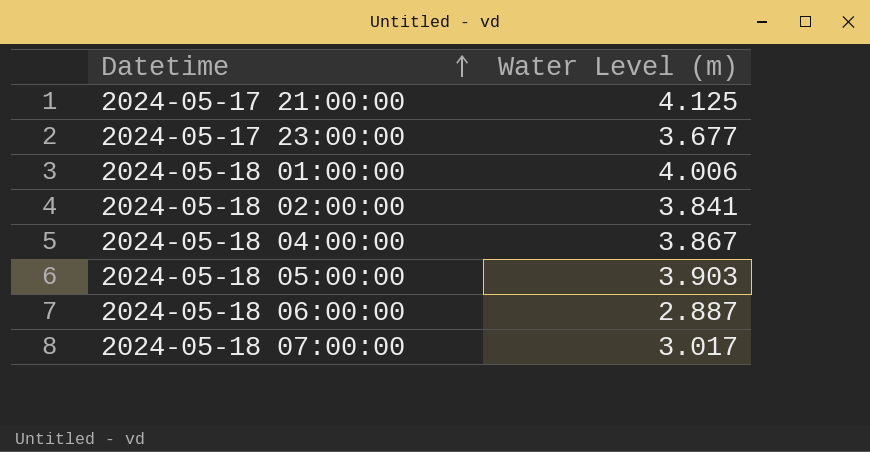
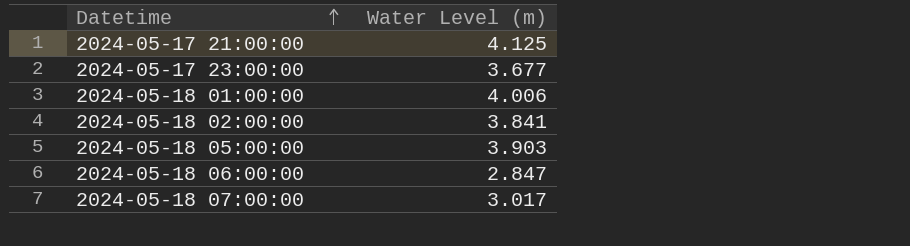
row 2024-05-18 04:00:00: 3.867 -> none
2024-05-18 06:00:00 | Water Level (m): 2.887 -> 2.847

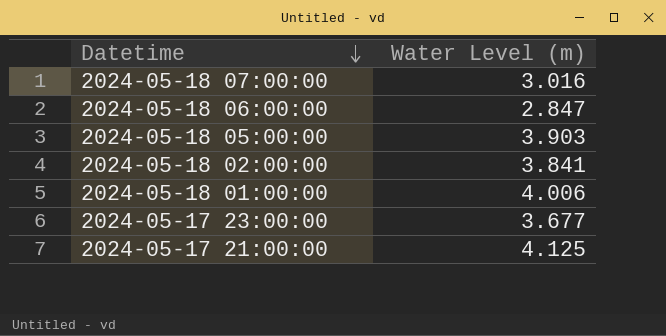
row order: Datetime ascending -> Datetime descending
2024-05-18 07:00:00 | Water Level (m): 3.017 -> 3.016

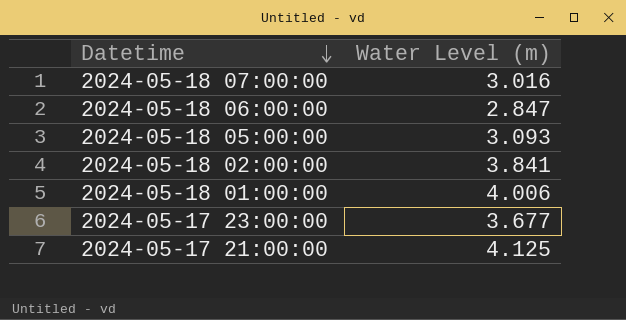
2024-05-18 05:00:00 | Water Level (m): 3.903 -> 3.093

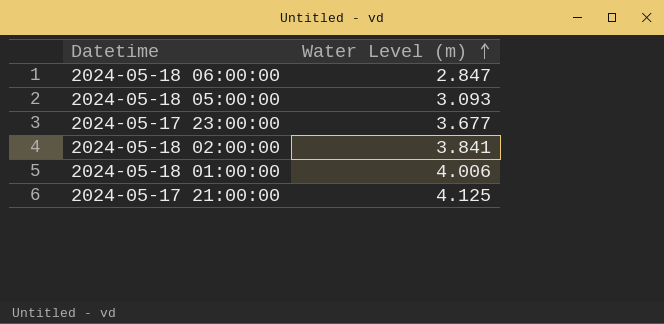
row order: Datetime descending -> Water Level (m) ascending
row 2024-05-18 07:00:00: 3.016 -> none

